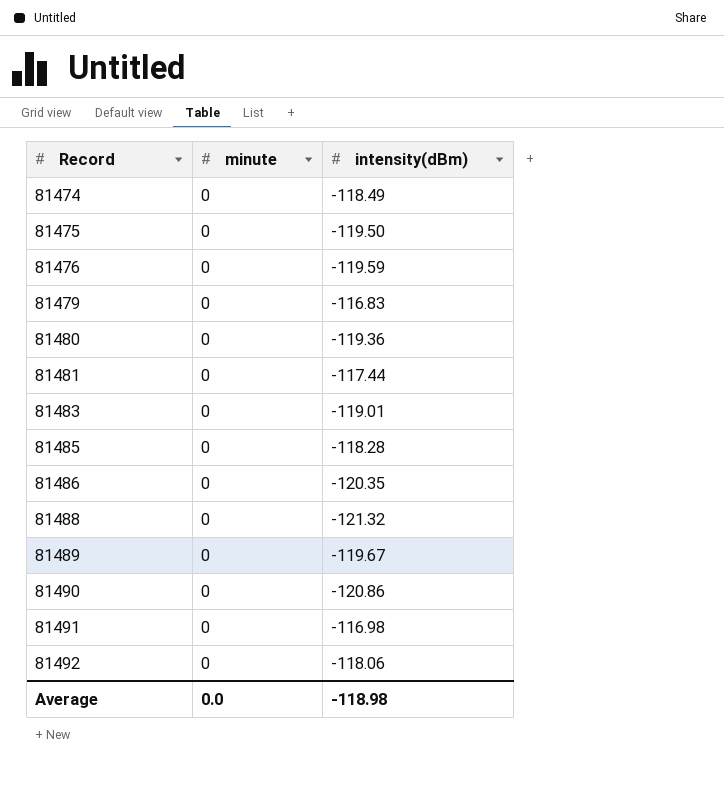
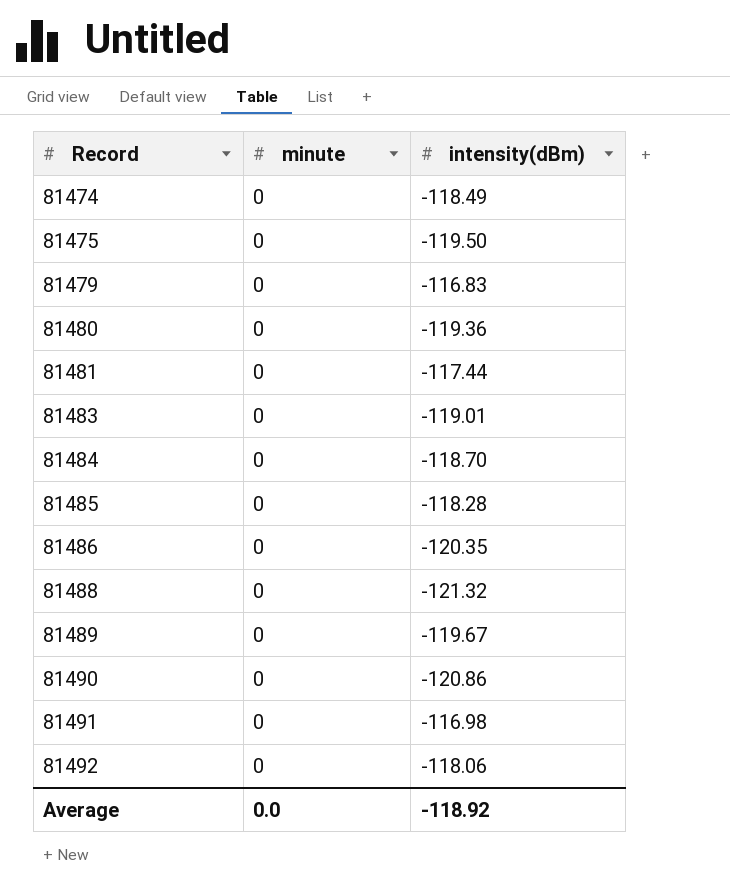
row 81476: 0 | -119.59 -> none
row 81484: none -> 0 | -118.70
Average | intensity(dBm): -118.98 -> -118.92

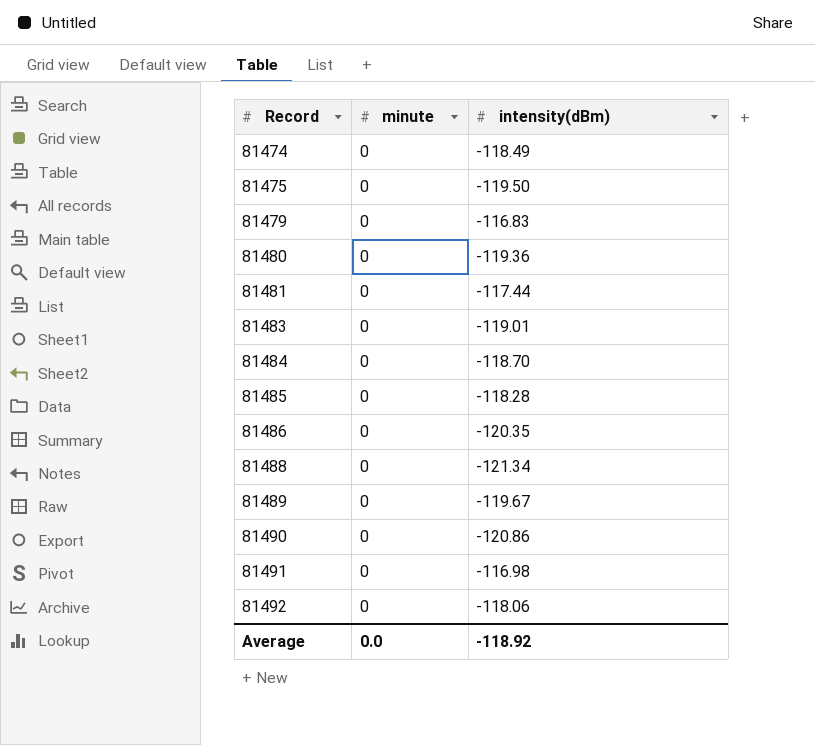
81488 | intensity(dBm): -121.32 -> -121.34

